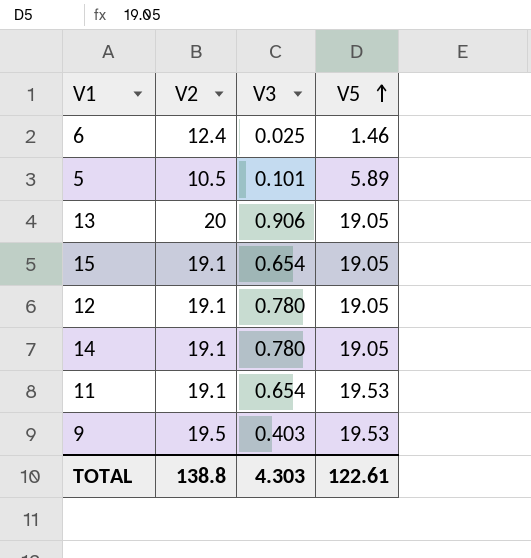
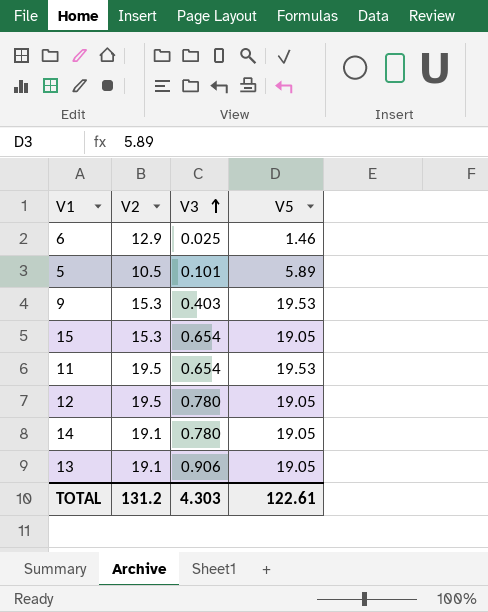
row order: V5 ascending -> V3 ascending
6 | V2: 12.4 -> 12.9
9 | V2: 19.5 -> 15.3
15 | V2: 19.1 -> 15.3
11 | V2: 19.1 -> 19.5
12 | V2: 19.1 -> 19.5
13 | V2: 20 -> 19.1
TOTAL | V2: 138.8 -> 131.2

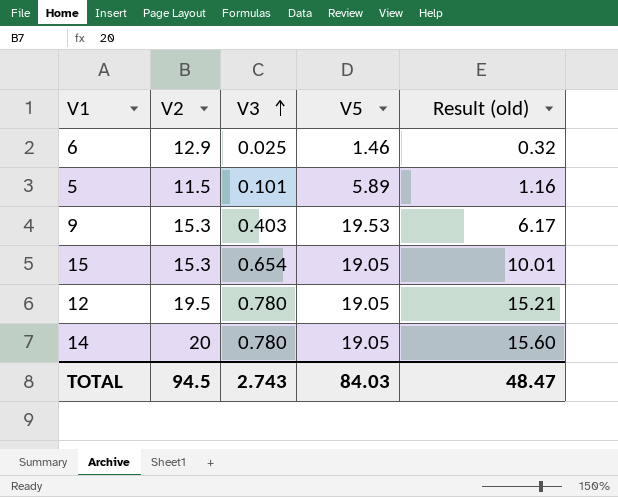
column Result (old) | formula: none -> [V2] * [V3]
row 11: 19.5 | 0.654 | 19.53 -> none
row 13: 19.1 | 0.906 | 19.05 -> none
5 | V2: 10.5 -> 11.5
14 | V2: 19.1 -> 20
TOTAL | V2: 131.2 -> 94.5
TOTAL | V3: 4.303 -> 2.743
TOTAL | V5: 122.61 -> 84.03

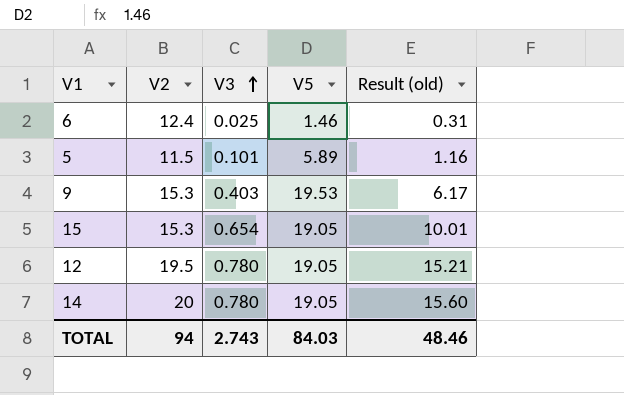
6 | V2: 12.9 -> 12.4
6 | Result (old): 0.32 -> 0.31
TOTAL | V2: 94.5 -> 94
TOTAL | Result (old): 48.47 -> 48.46

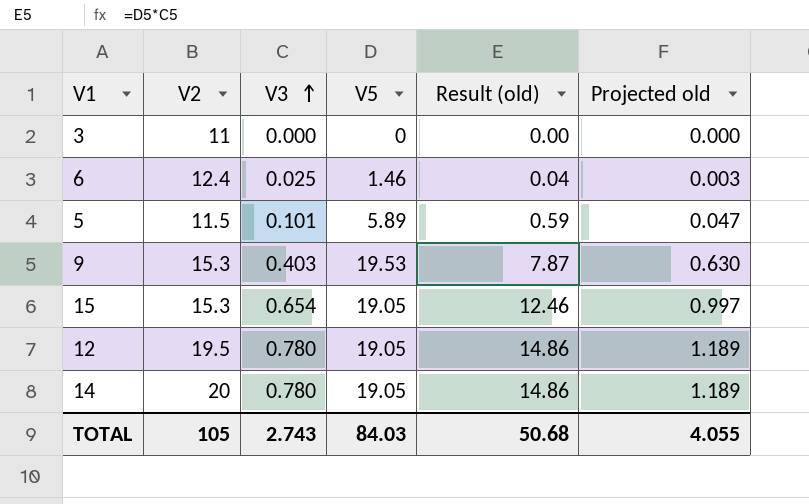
column Result (old) | formula: [V2] * [V3] -> [V3] * [V5]
column Projected old | formula: none -> [Result (old)] * 0.08
row 3: none -> 11 | 0.000 | 0 | 0.00 | 0.000
TOTAL | V2: 94 -> 105
TOTAL | Result (old): 48.46 -> 50.68

